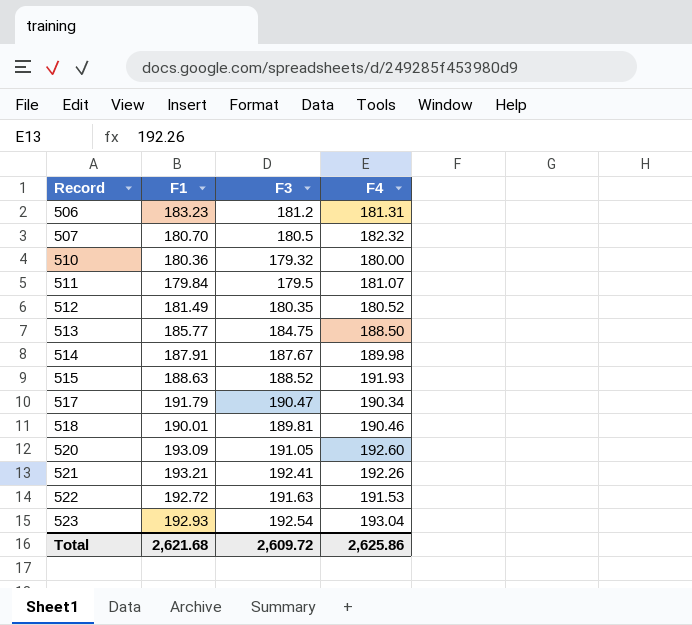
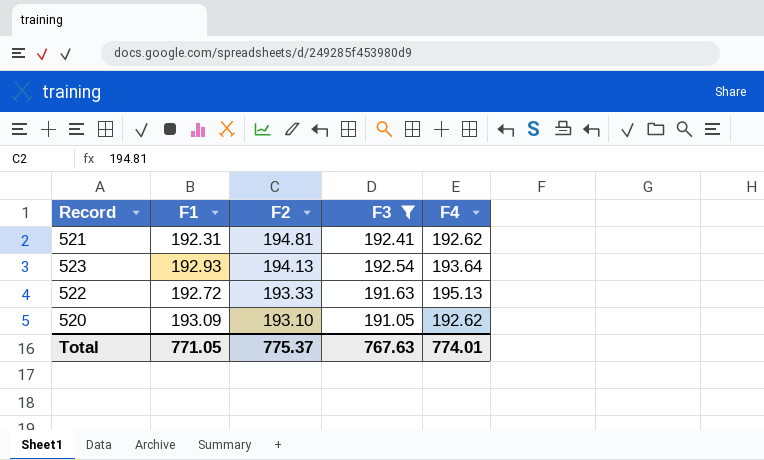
filter: none -> F3 >= 191.05
row order: Record ascending -> F2 descending
column F2 | position: none -> 3
521 | F1: 193.21 -> 192.31
521 | F4: 192.26 -> 192.62
523 | F4: 193.04 -> 193.64
522 | F4: 191.53 -> 195.13
520 | F4: 192.60 -> 192.62
Total | F1: 2,621.68 -> 771.05
Total | F3: 2,609.72 -> 767.63
Total | F4: 2,625.86 -> 774.01

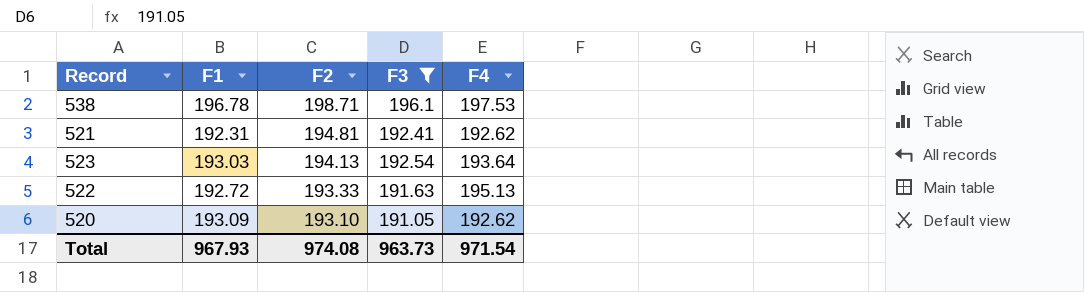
row 538: none -> 196.78 | 198.71 | 196.1 | 197.53
523 | F1: 192.93 -> 193.03
Total | F1: 771.05 -> 967.93
Total | F2: 775.37 -> 974.08
Total | F3: 767.63 -> 963.73
Total | F4: 774.01 -> 971.54

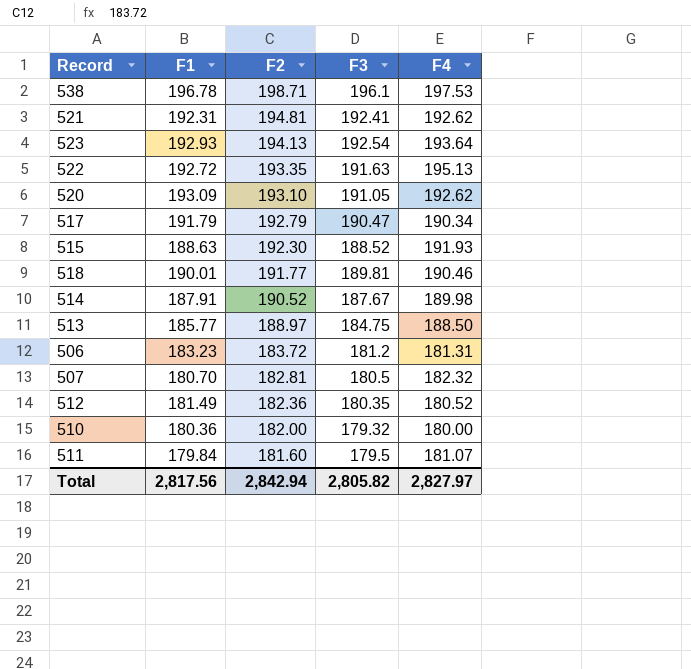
filter: F3 >= 191.05 -> none
523 | F1: 193.03 -> 192.93
522 | F2: 193.33 -> 193.35
Total | F1: 967.93 -> 2,817.56
Total | F2: 974.08 -> 2,842.94
Total | F3: 963.73 -> 2,805.82
Total | F4: 971.54 -> 2,827.97

